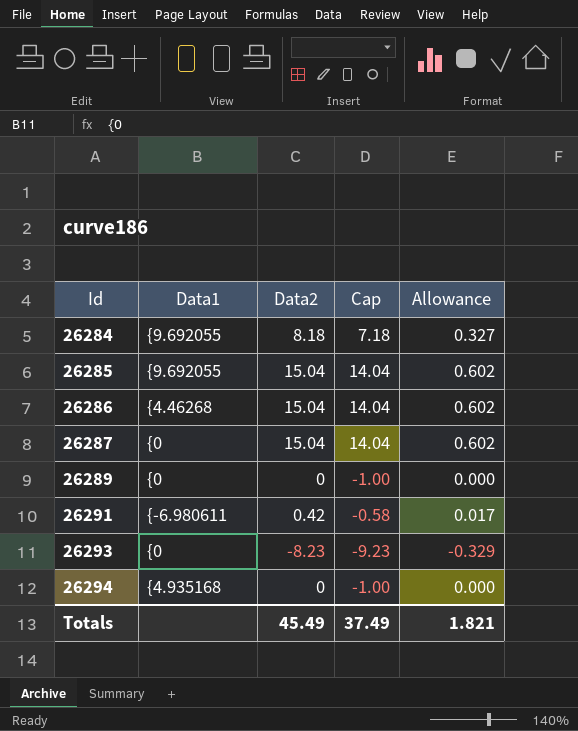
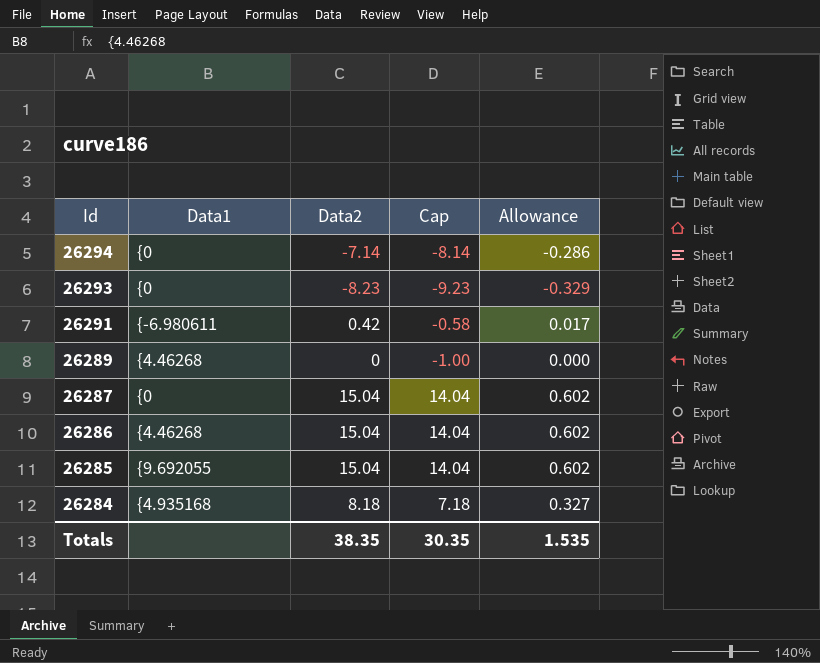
row order: Id ascending -> Id descending
26294 | Data1: {4.935168 -> {0
26294 | Data2: 0 -> -7.14
26294 | Cap: -1.00 -> -8.14
26294 | Allowance: 0.000 -> -0.286
26289 | Data1: {0 -> {4.46268
26284 | Data1: {9.692055 -> {4.935168
Totals | Data2: 45.49 -> 38.35
Totals | Cap: 37.49 -> 30.35
Totals | Allowance: 1.821 -> 1.535

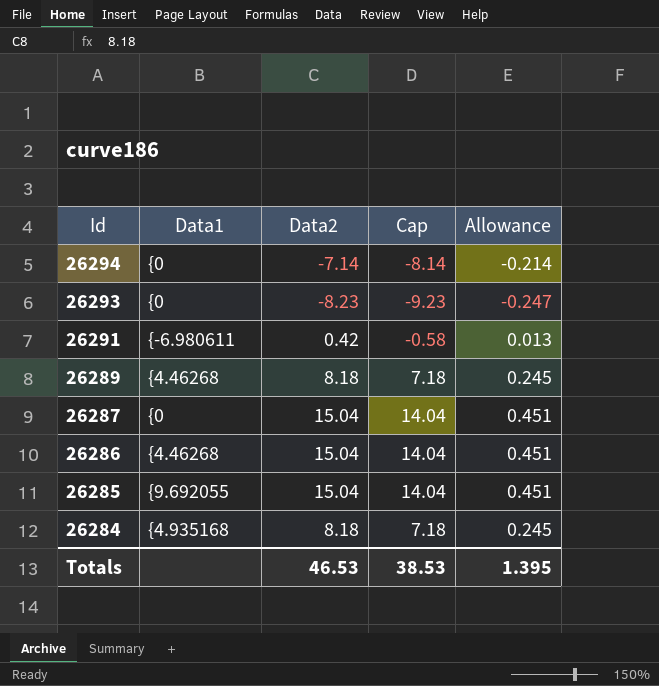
column Allowance | formula: [Data2] * 0.04 -> [Data2] * 0.03
26289 | Data2: 0 -> 8.18
26289 | Cap: -1.00 -> 7.18
Totals | Data2: 38.35 -> 46.53
Totals | Cap: 30.35 -> 38.53
Totals | Allowance: 1.535 -> 1.395

